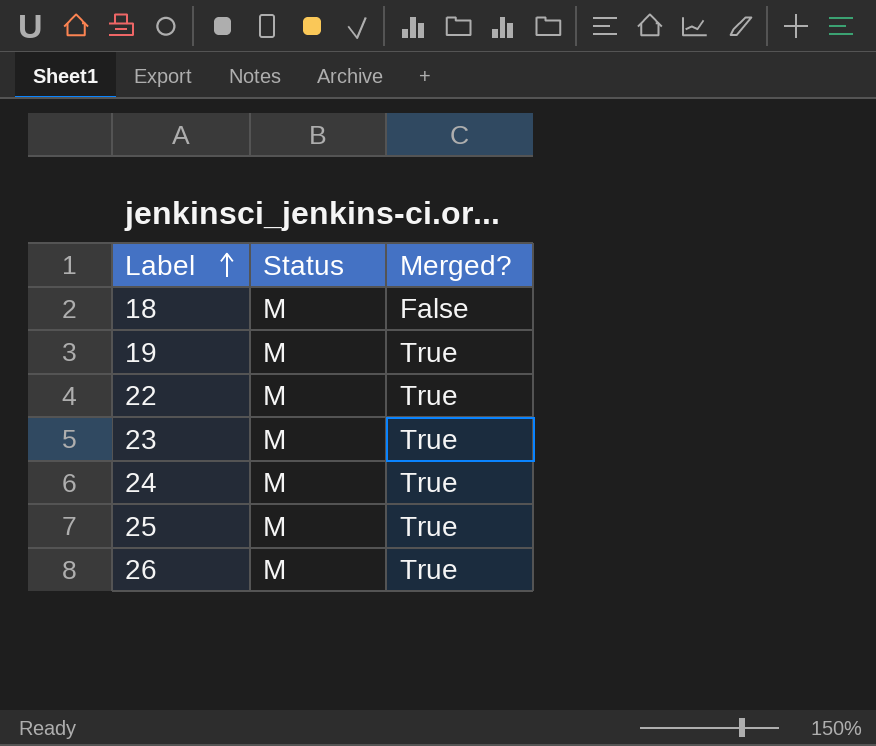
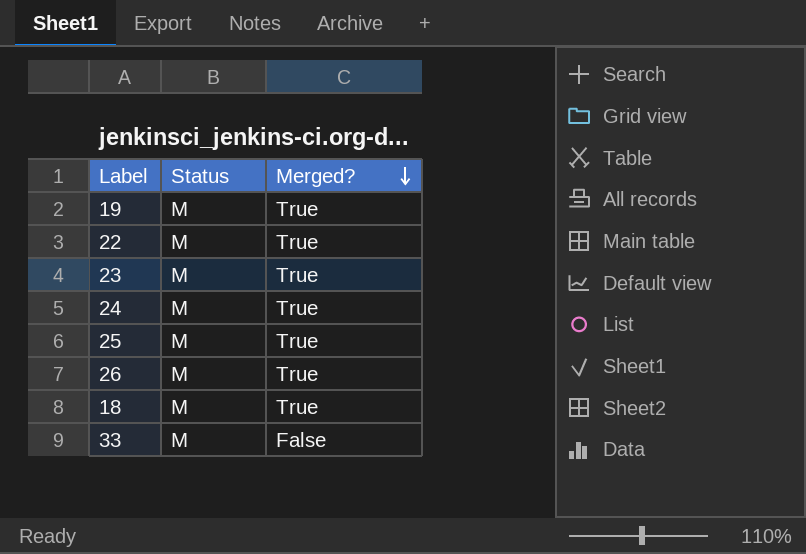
row order: Label ascending -> Merged? descending
18 | Merged?: False -> True
row 33: none -> M | False

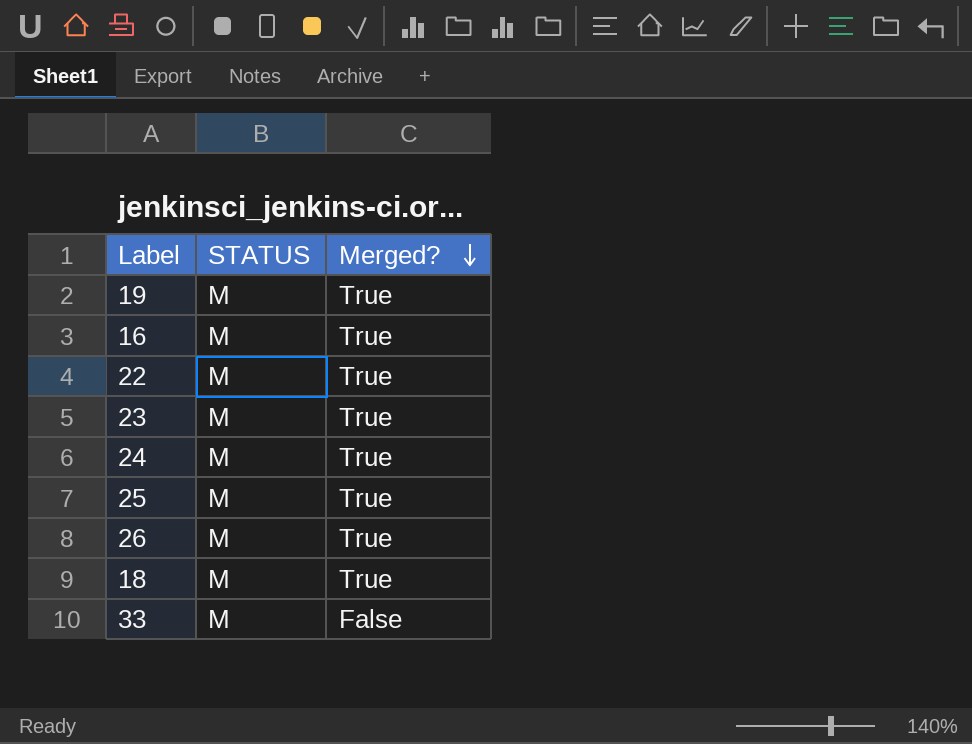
column name: Status -> STATUS
row 16: none -> M | True

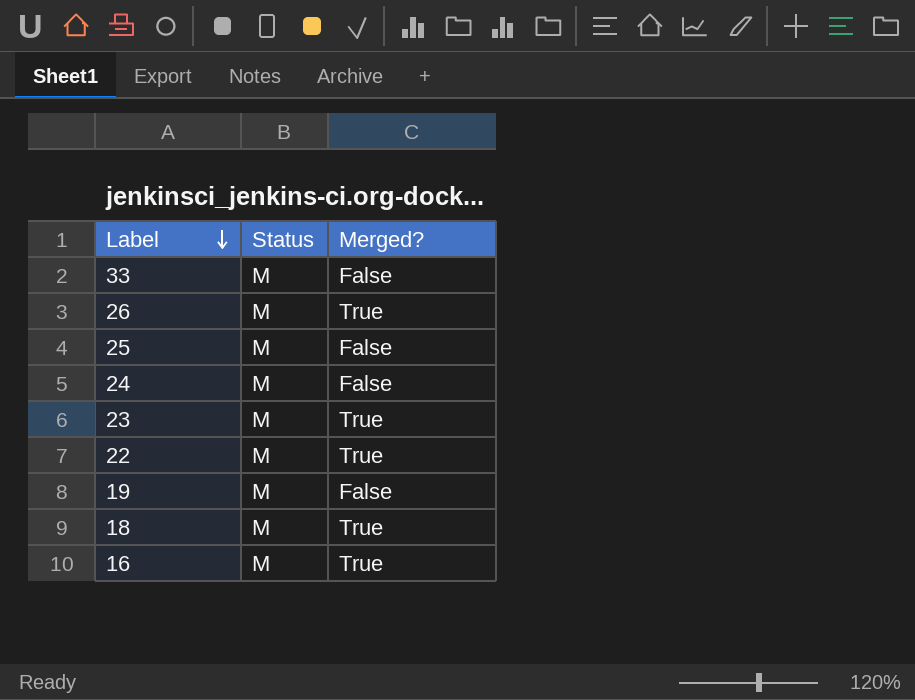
row order: Merged? descending -> Label descending
column name: STATUS -> Status
25 | Merged?: True -> False
24 | Merged?: True -> False
19 | Merged?: True -> False

